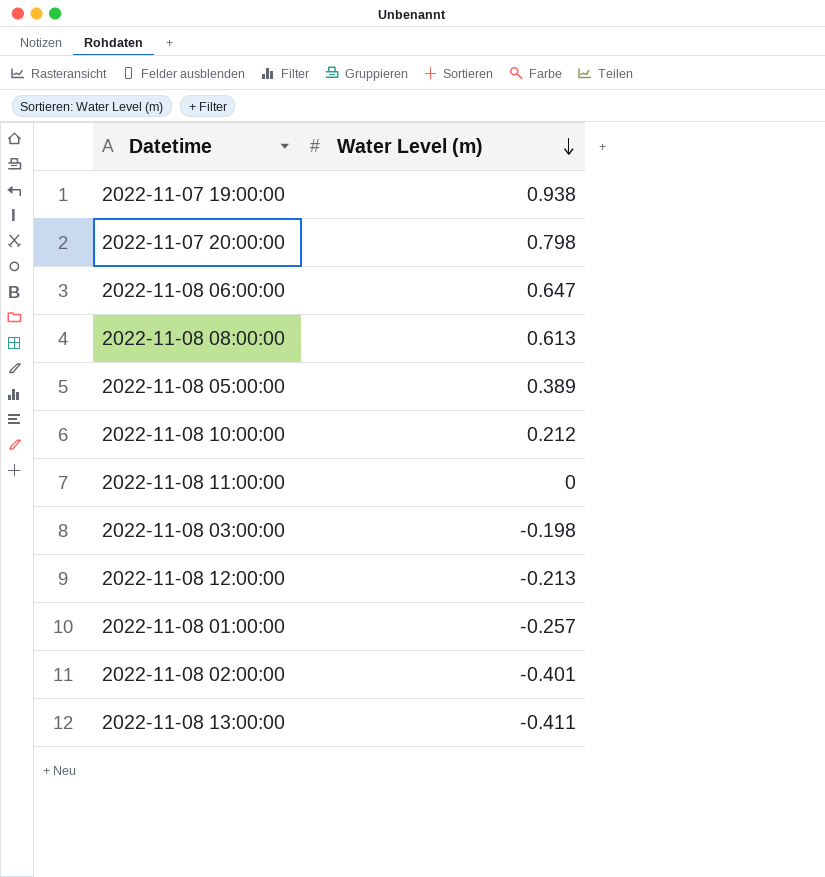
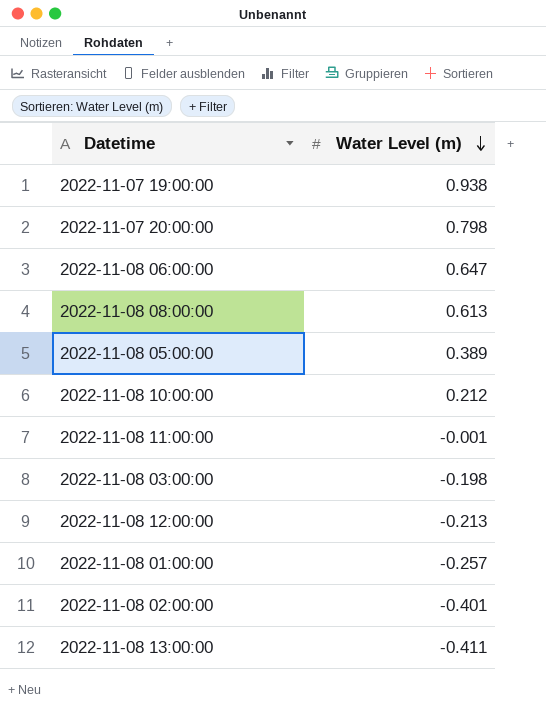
2022-11-08 11:00:00 | Water Level (m): 0 -> -0.001

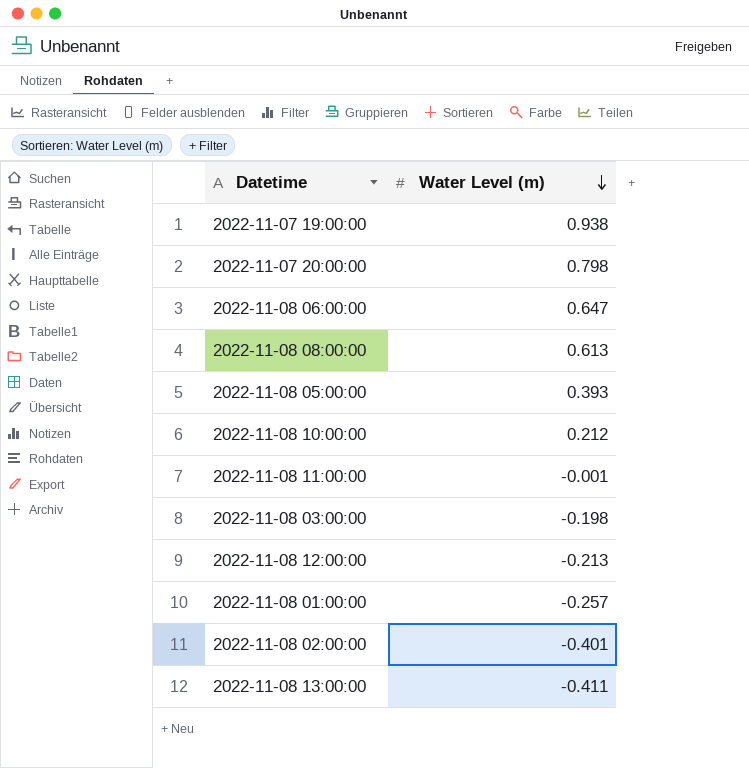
2022-11-08 05:00:00 | Water Level (m): 0.389 -> 0.393

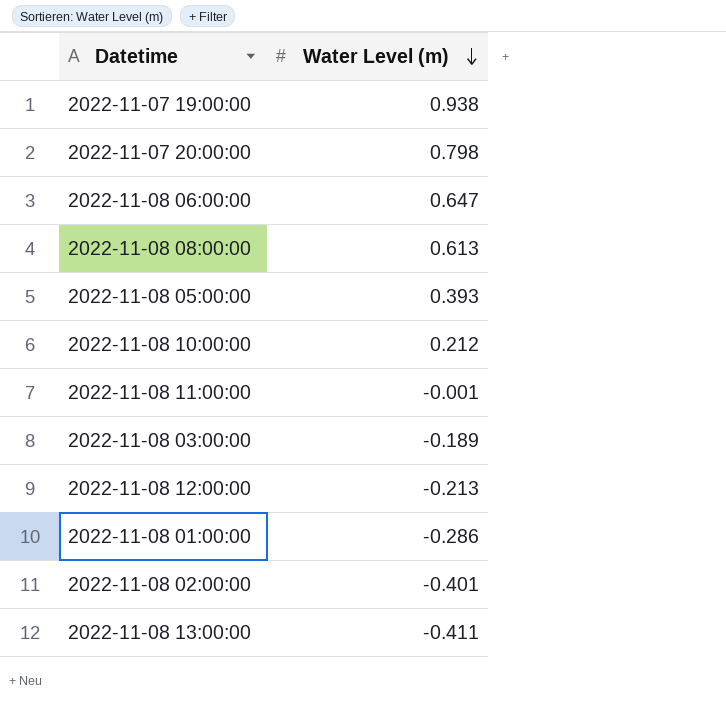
2022-11-08 03:00:00 | Water Level (m): -0.198 -> -0.189
2022-11-08 01:00:00 | Water Level (m): -0.257 -> -0.286

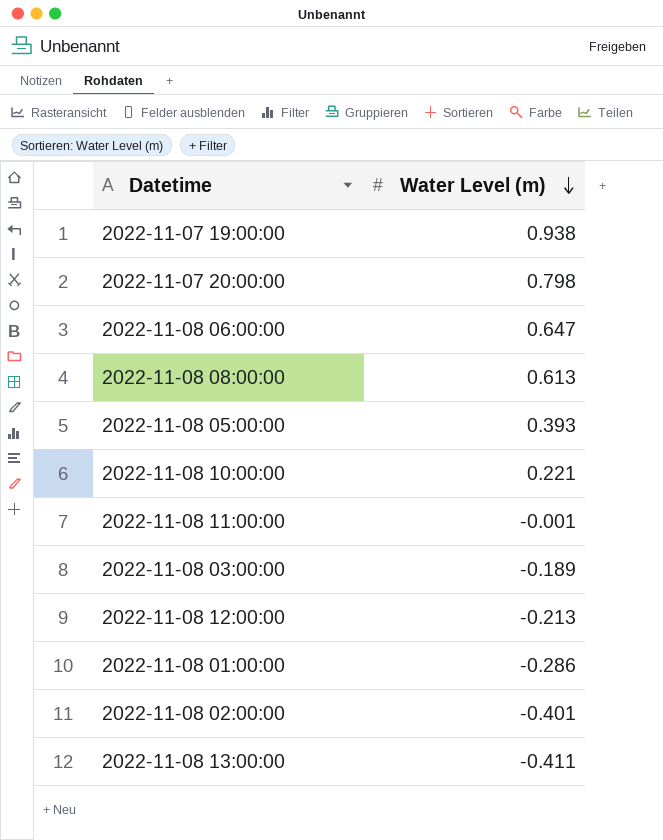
2022-11-08 10:00:00 | Water Level (m): 0.212 -> 0.221

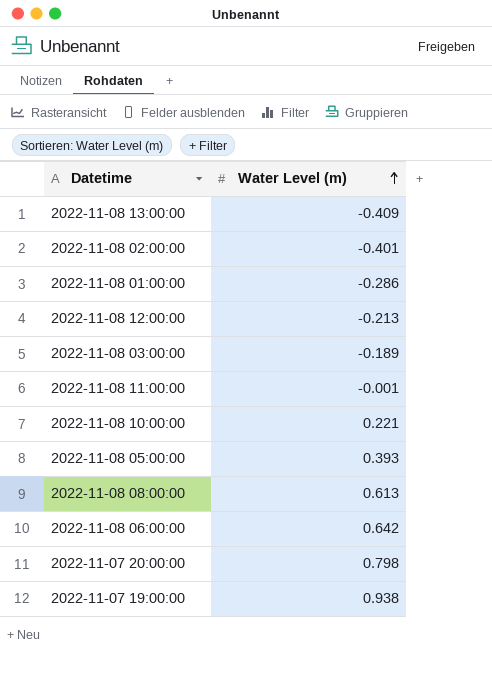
row order: Water Level (m) descending -> Water Level (m) ascending
2022-11-08 13:00:00 | Water Level (m): -0.411 -> -0.409
2022-11-08 06:00:00 | Water Level (m): 0.647 -> 0.642

